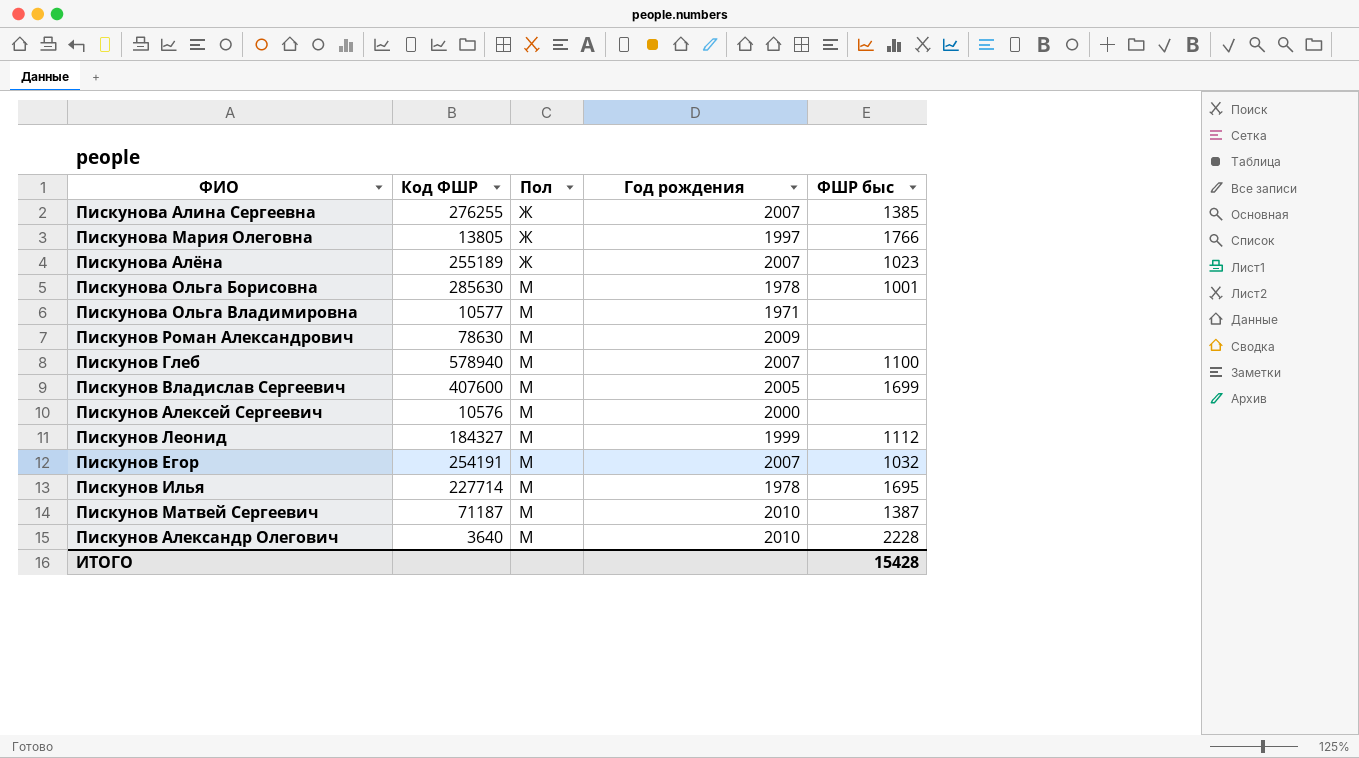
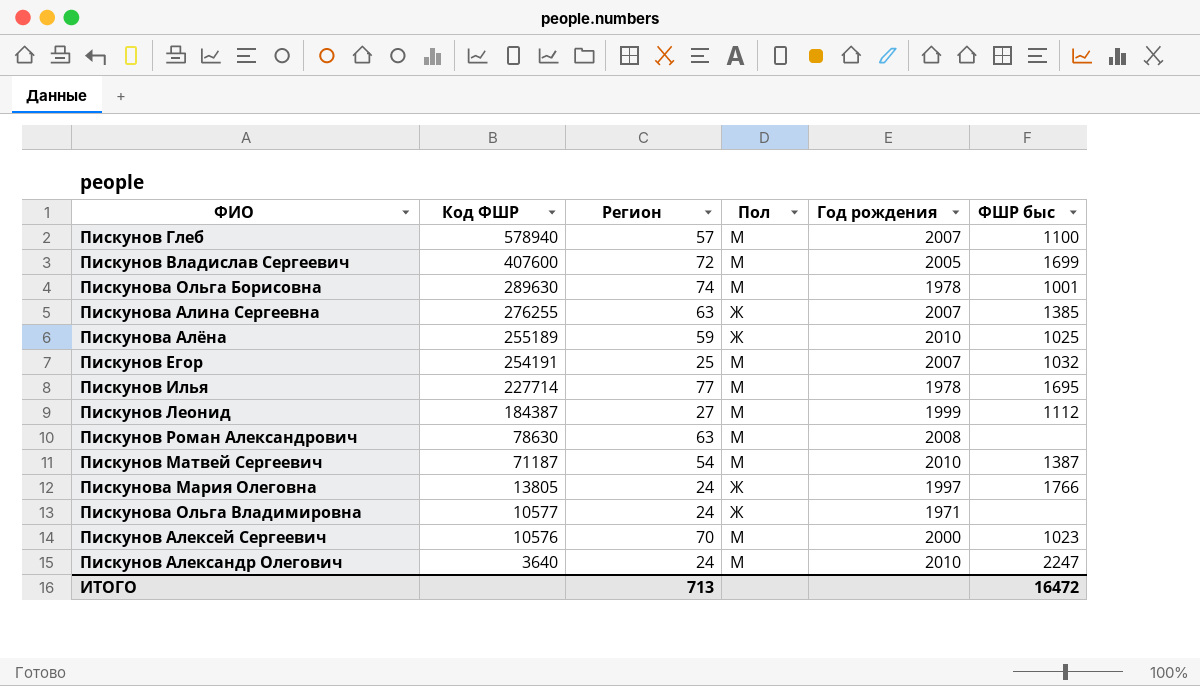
row order: Пол ascending -> Код ФШР descending
column Регион | position: none -> 3
Пискунова Ольга Борисовна | Код ФШР: 285630 -> 289630
Пискунова Алёна | Год рождения: 2007 -> 2010
Пискунова Алёна | ФШР быс: 1023 -> 1025
Пискунов Леонид | Код ФШР: 184327 -> 184387
Пискунов Роман Александрович | Год рождения: 2009 -> 2008
Пискунова Ольга Владимировна | Пол: М -> Ж
Пискунов Алексей Сергеевич | ФШР быс: none -> 1023
Пискунов Александр Олегович | ФШР быс: 2228 -> 2247
ИТОГО | ФШР быс: 15428 -> 16472

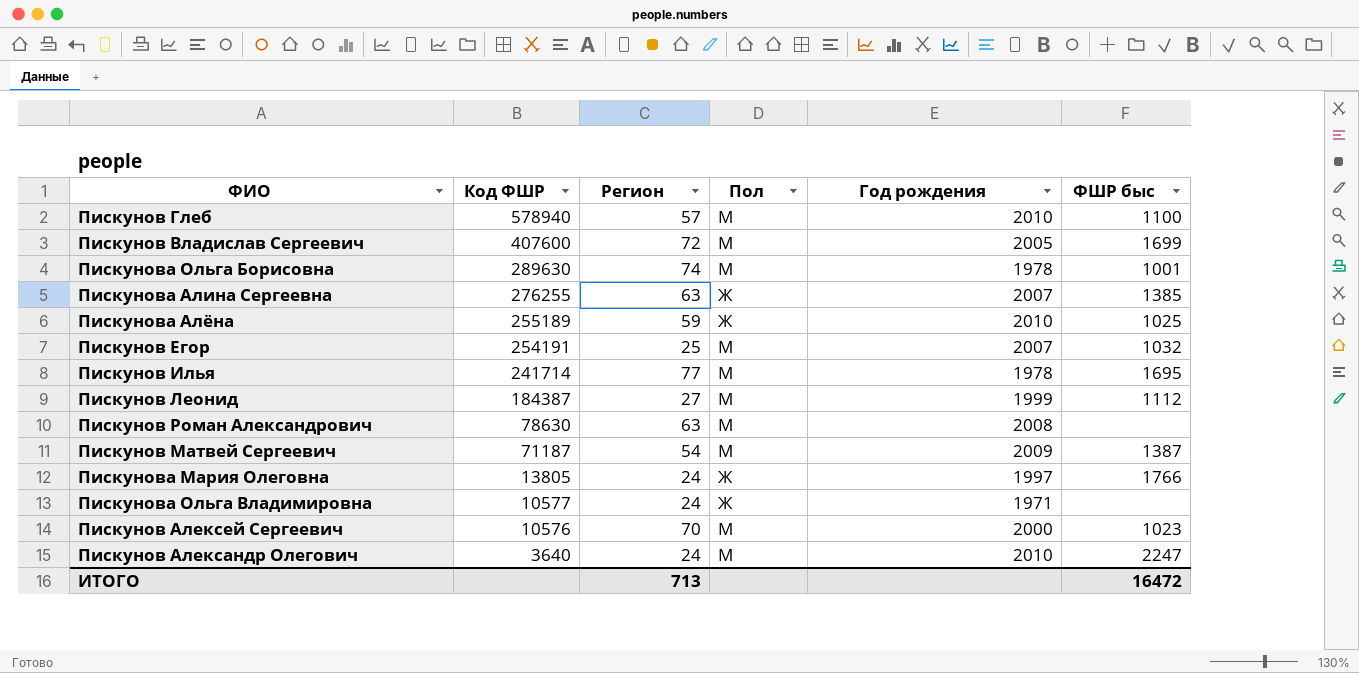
Пискунов Глеб | Год рождения: 2007 -> 2010
Пискунов Илья | Код ФШР: 227714 -> 241714
Пискунов Матвей Сергеевич | Год рождения: 2010 -> 2009

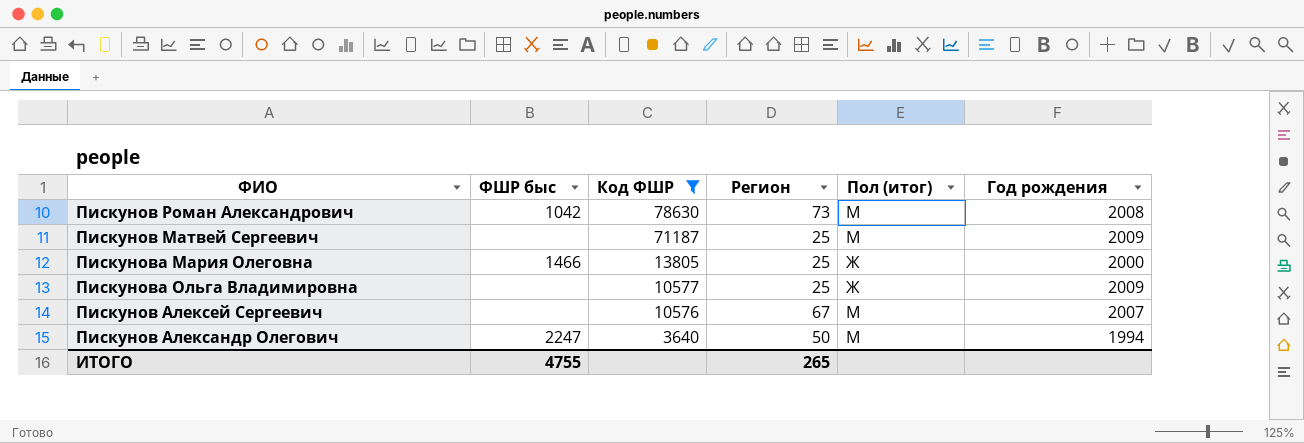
filter: none -> Код ФШР <= 78630
column ФШР быс | position: 6 -> 2
column name: Пол -> Пол (итог)
Пискунов Роман Александрович | ФШР быс: none -> 1042
Пискунов Роман Александрович | Регион: 63 -> 73
Пискунов Матвей Сергеевич | ФШР быс: 1387 -> none
Пискунов Матвей Сергеевич | Регион: 54 -> 25
Пискунова Мария Олеговна | ФШР быс: 1766 -> 1466
Пискунова Мария Олеговна | Регион: 24 -> 25
Пискунова Мария Олеговна | Год рождения: 1997 -> 2000
Пискунова Ольга Владимировна | Регион: 24 -> 25
Пискунова Ольга Владимировна | Год рождения: 1971 -> 2009
Пискунов Алексей Сергеевич | ФШР быс: 1023 -> none
Пискунов Алексей Сергеевич | Регион: 70 -> 67
Пискунов Алексей Сергеевич | Год рождения: 2000 -> 2007
Пискунов Александр Олегович | Регион: 24 -> 50
Пискунов Александр Олегович | Год рождения: 2010 -> 1994
ИТОГО | ФШР быс: 16472 -> 4755
ИТОГО | Регион: 713 -> 265

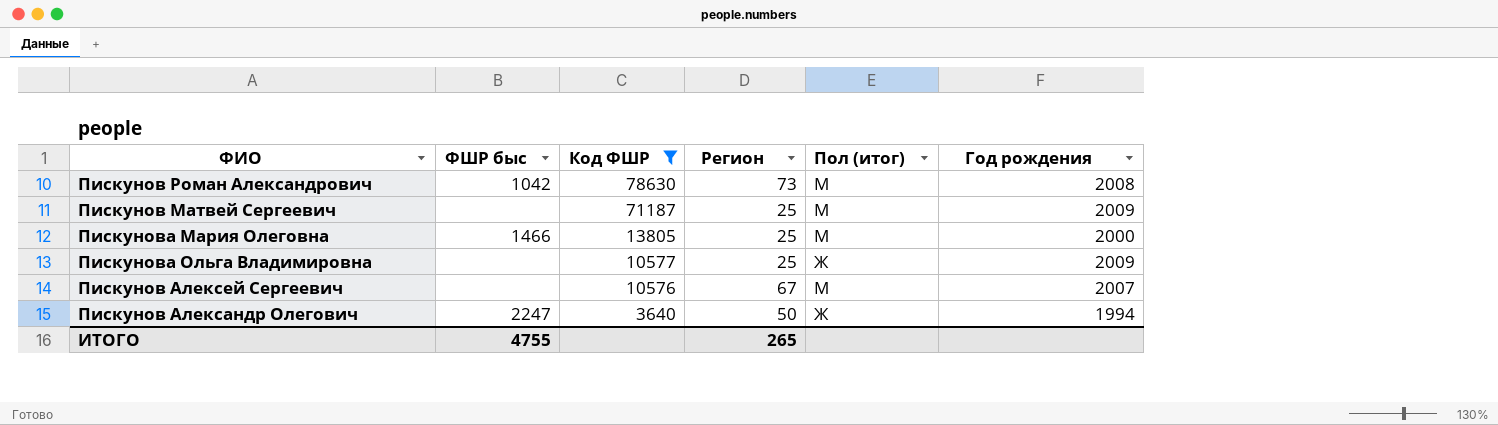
Пискунова Мария Олеговна | Пол (итог): Ж -> М
Пискунов Александр Олегович | Пол (итог): М -> Ж

